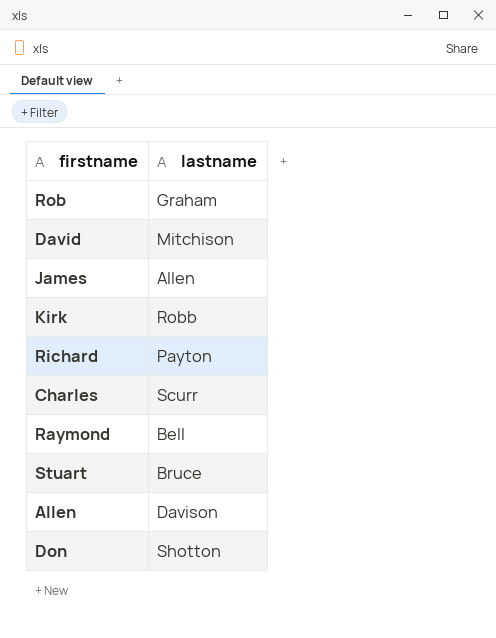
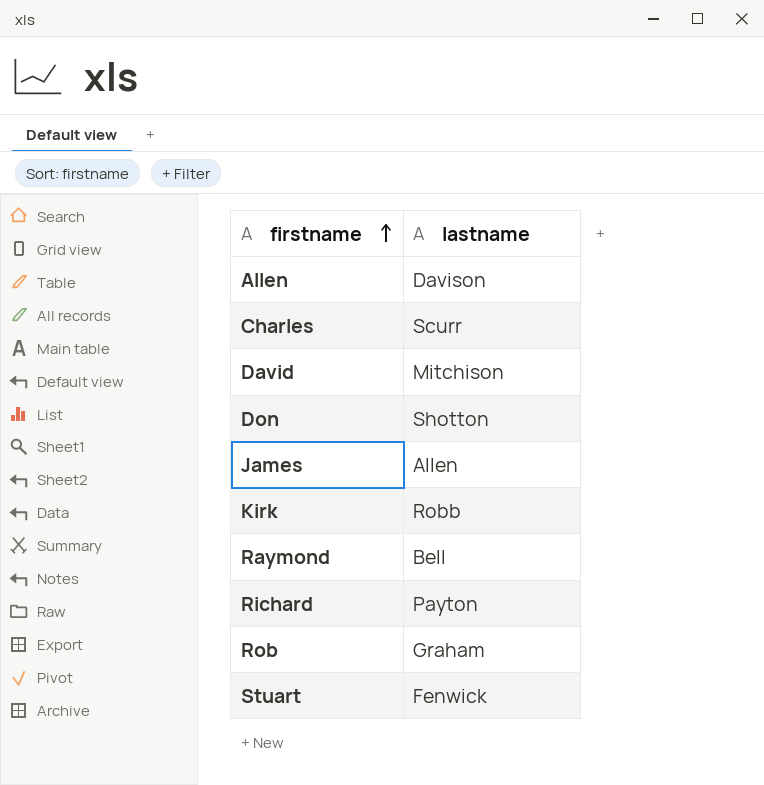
row order: none -> firstname ascending
Stuart | lastname: Bruce -> Fenwick

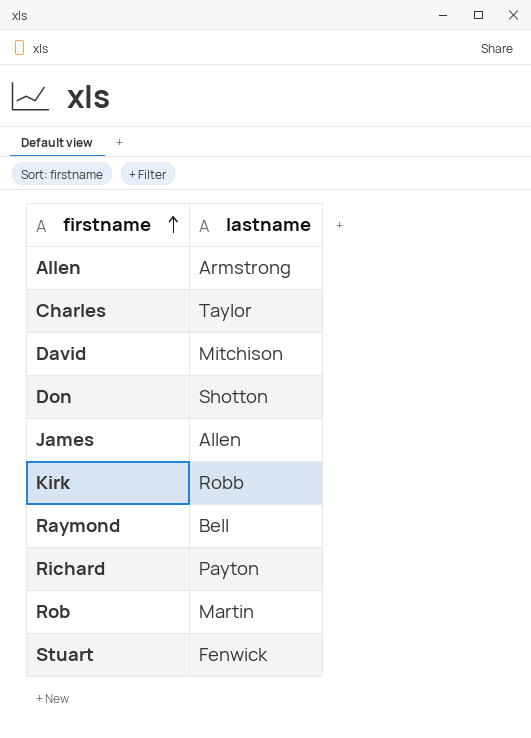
Allen | lastname: Davison -> Armstrong
Charles | lastname: Scurr -> Taylor
Rob | lastname: Graham -> Martin

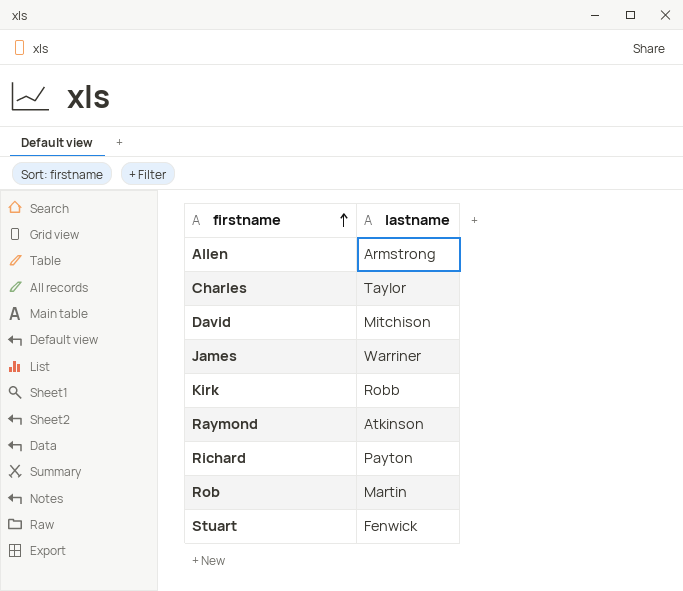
row Don: Shotton -> none
James | lastname: Allen -> Warriner
Raymond | lastname: Bell -> Atkinson

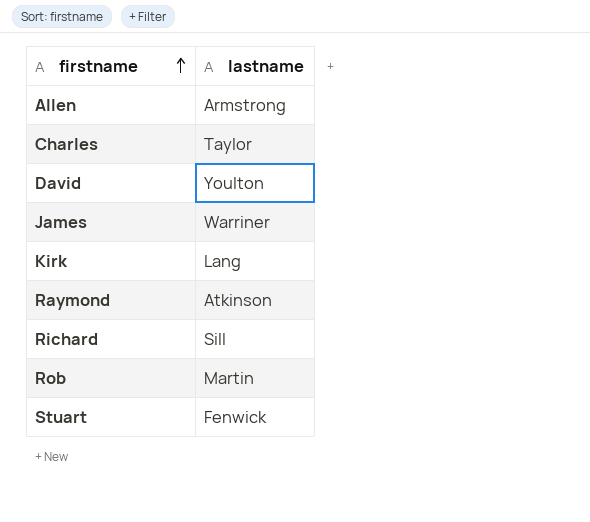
David | lastname: Mitchison -> Youlton
Kirk | lastname: Robb -> Lang
Richard | lastname: Payton -> Sill

